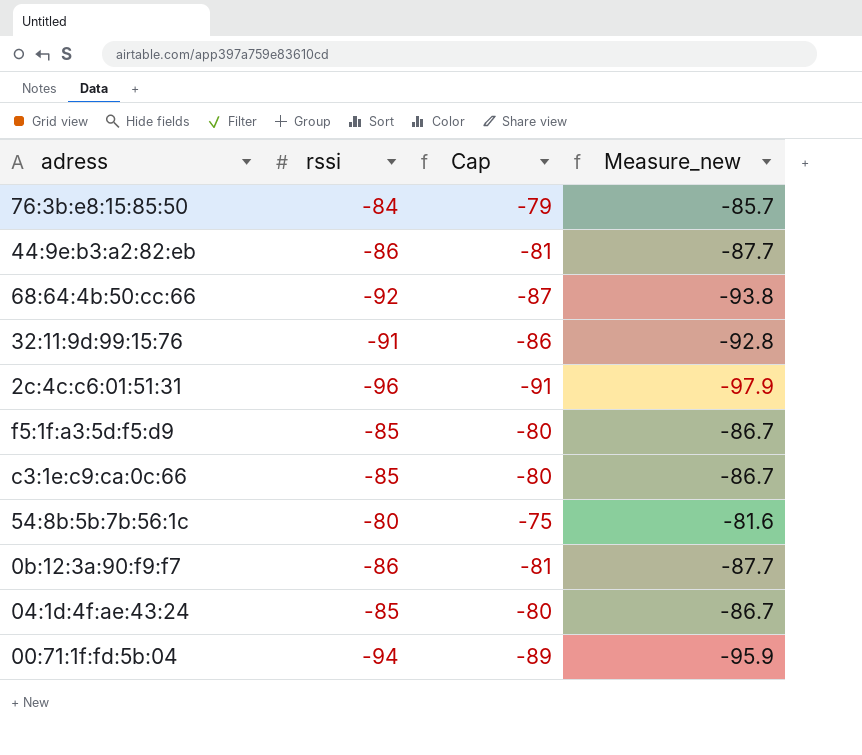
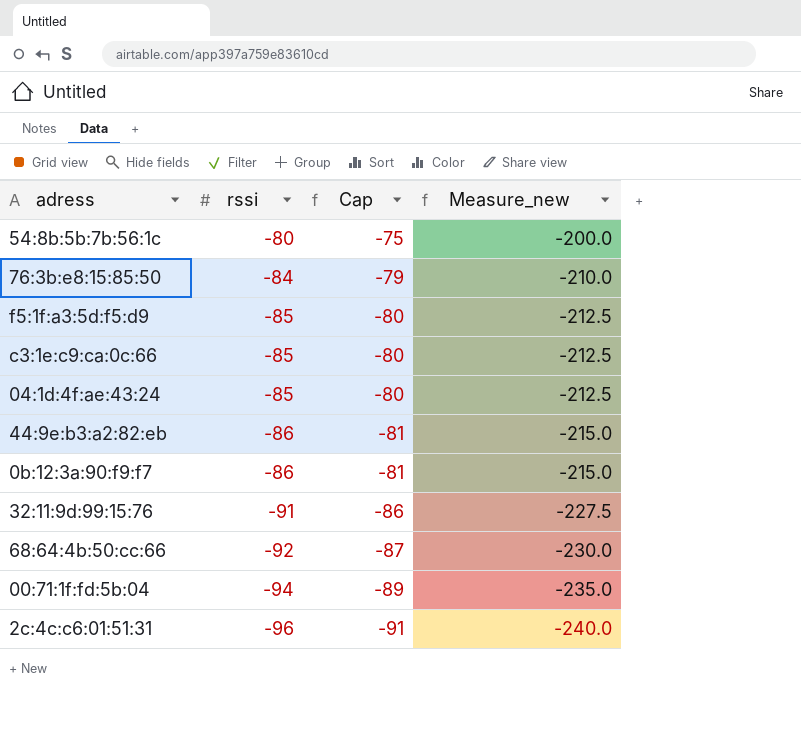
row order: none -> rssi descending
column Measure_new | formula: [rssi] * 1.02 -> [rssi] * 2.5

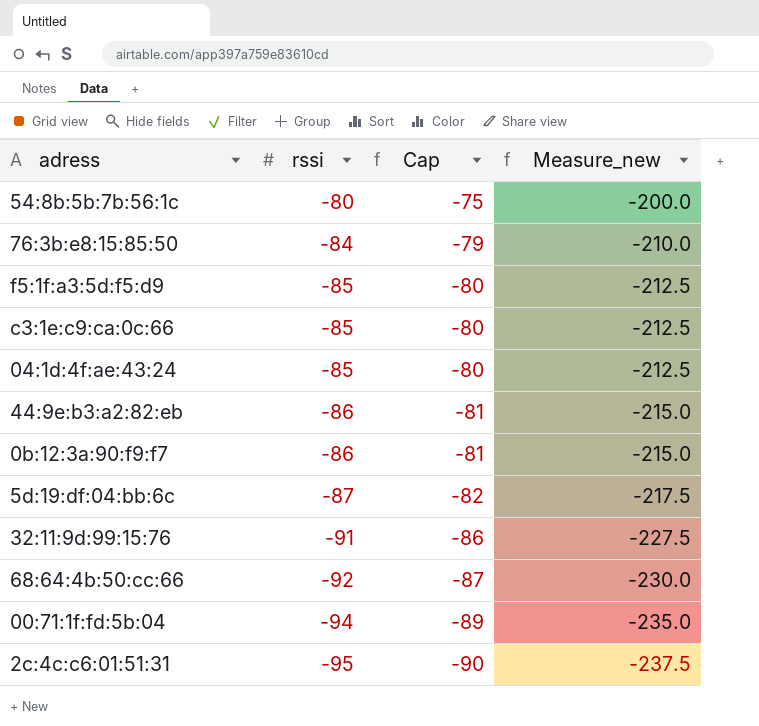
row 5d:19:df:04:bb:6c: none -> -87 | -82 | -217.5
2c:4c:c6:01:51:31 | rssi: -96 -> -95
2c:4c:c6:01:51:31 | Cap: -91 -> -90
2c:4c:c6:01:51:31 | Measure_new: -240.0 -> -237.5

